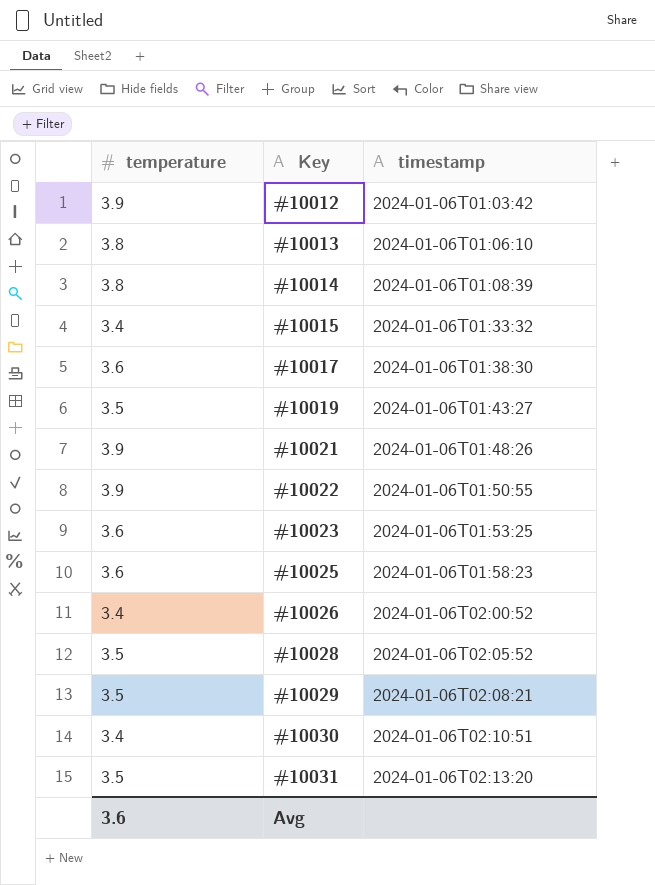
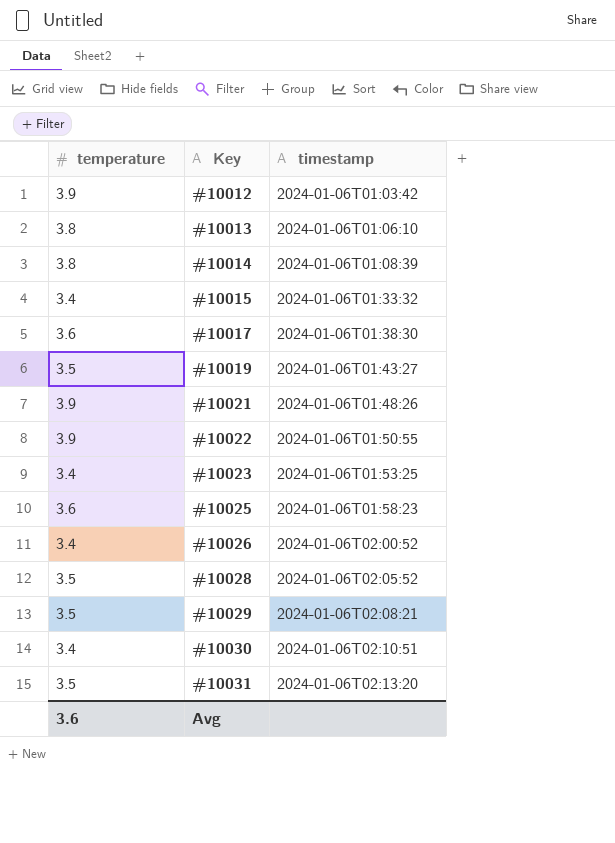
#10023 | temperature: 3.6 -> 3.4

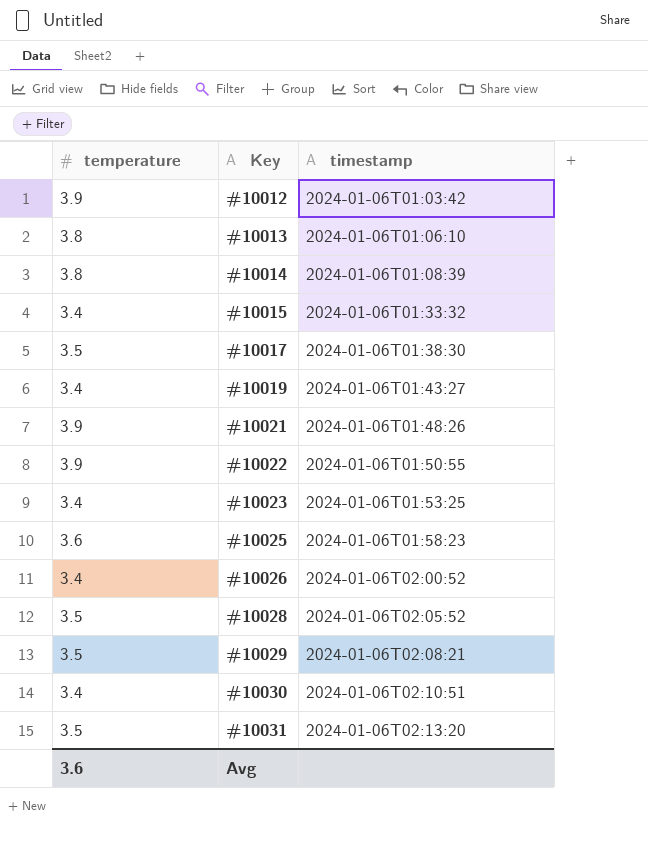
#10017 | temperature: 3.6 -> 3.5
#10019 | temperature: 3.5 -> 3.4

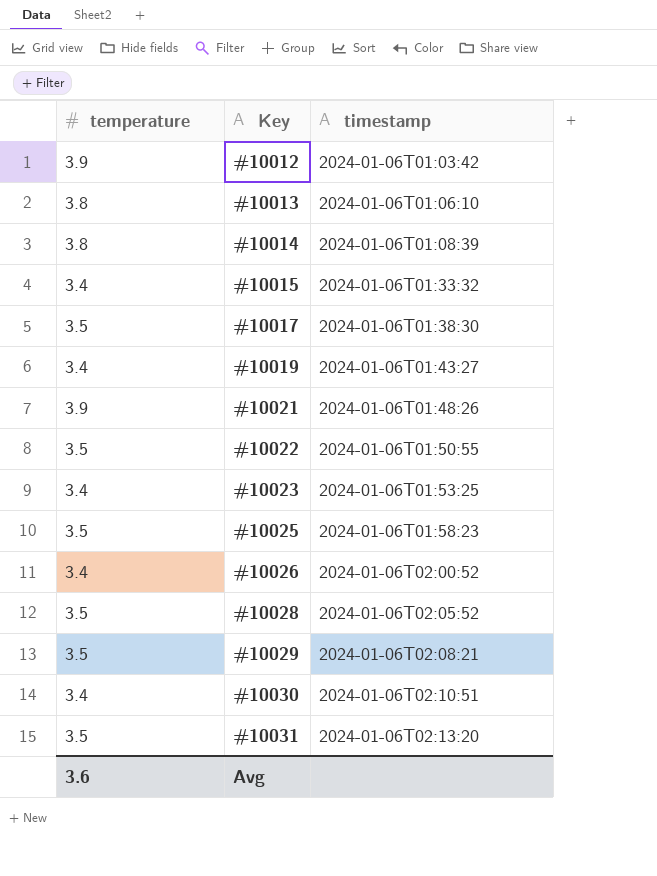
#10022 | temperature: 3.9 -> 3.5
#10025 | temperature: 3.6 -> 3.5

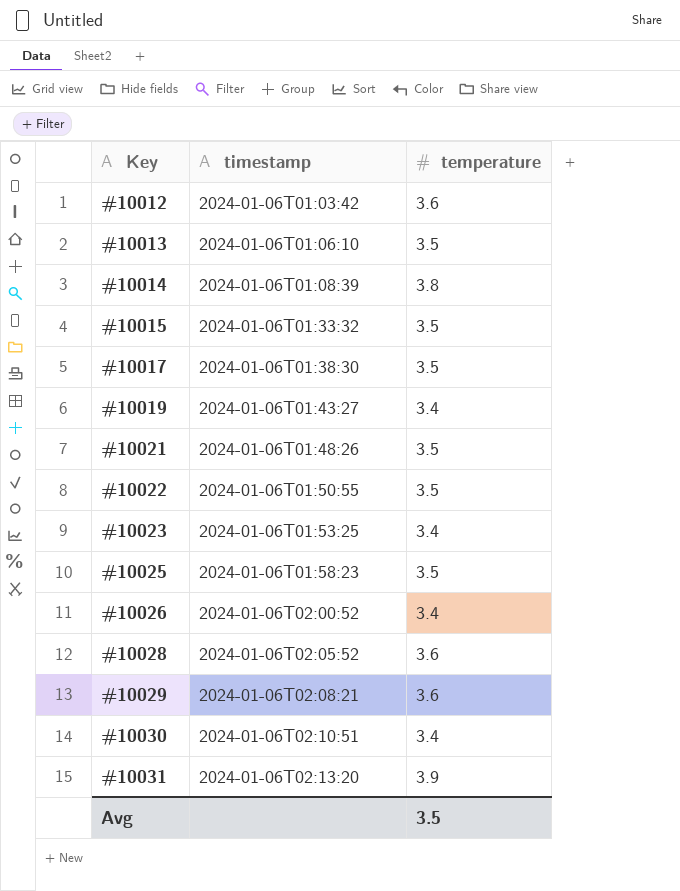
column temperature | position: 1 -> 3
#10012 | temperature: 3.9 -> 3.6
#10013 | temperature: 3.8 -> 3.5
#10015 | temperature: 3.4 -> 3.5
#10021 | temperature: 3.9 -> 3.5
#10028 | temperature: 3.5 -> 3.6
#10029 | temperature: 3.5 -> 3.6
#10031 | temperature: 3.5 -> 3.9
Avg | temperature: 3.6 -> 3.5

